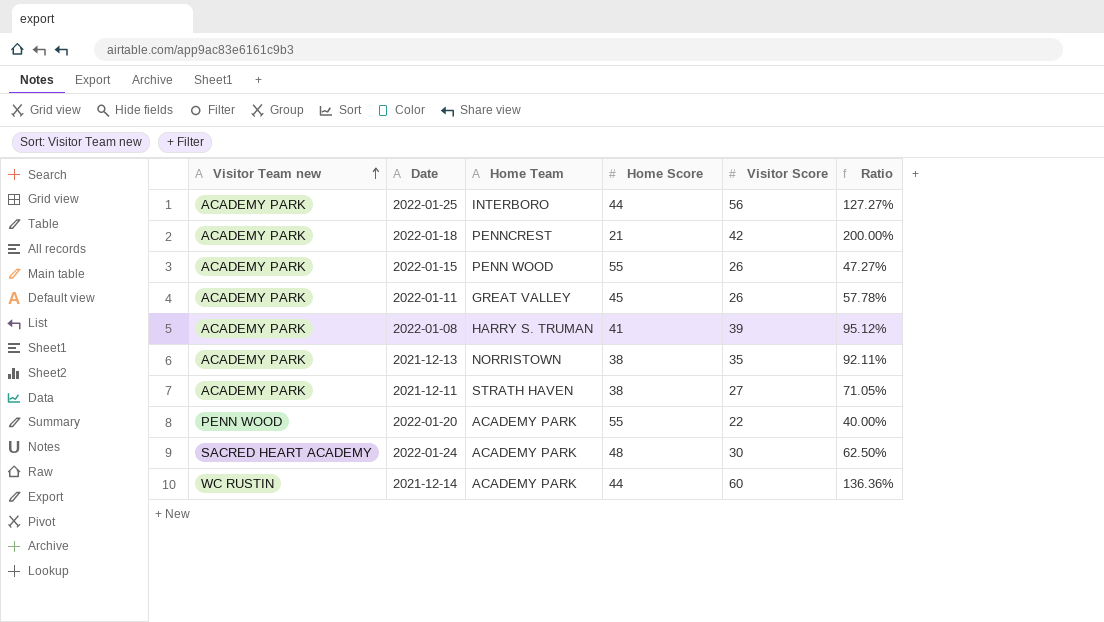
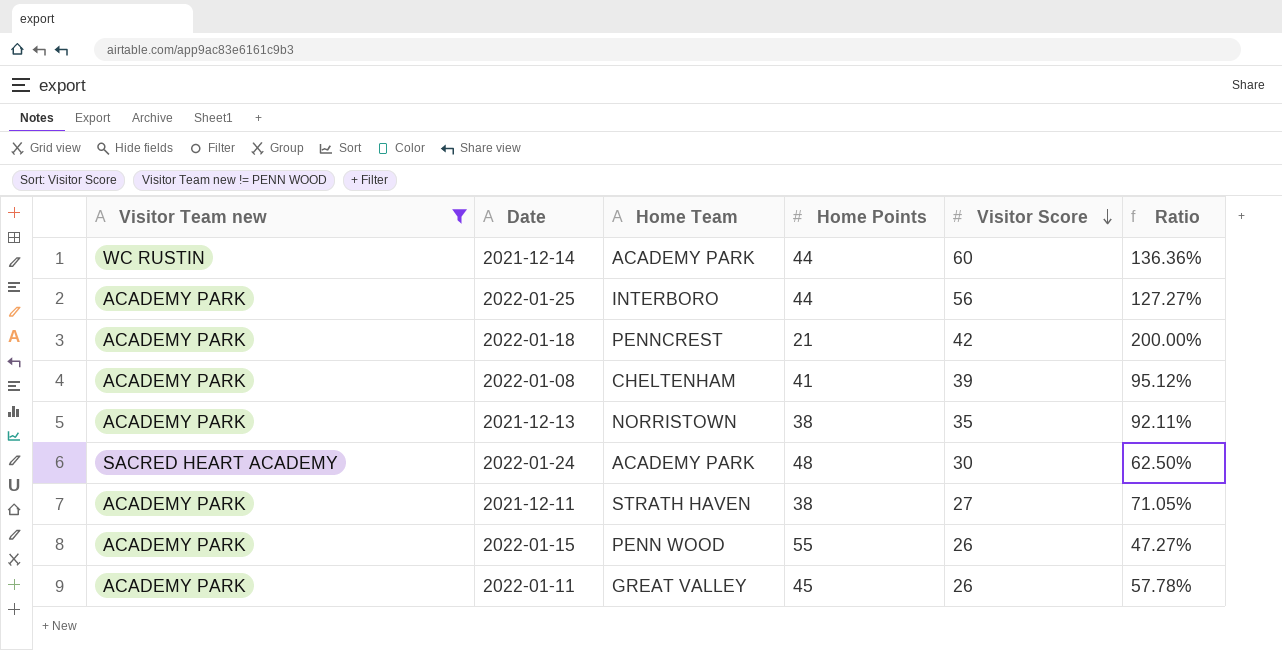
filter: none -> Visitor Team new != PENN WOOD
row order: Visitor Team new ascending -> Visitor Score descending
column name: Home Score -> Home Points
2022-01-08 | Home Team: HARRY S. TRUMAN -> CHELTENHAM

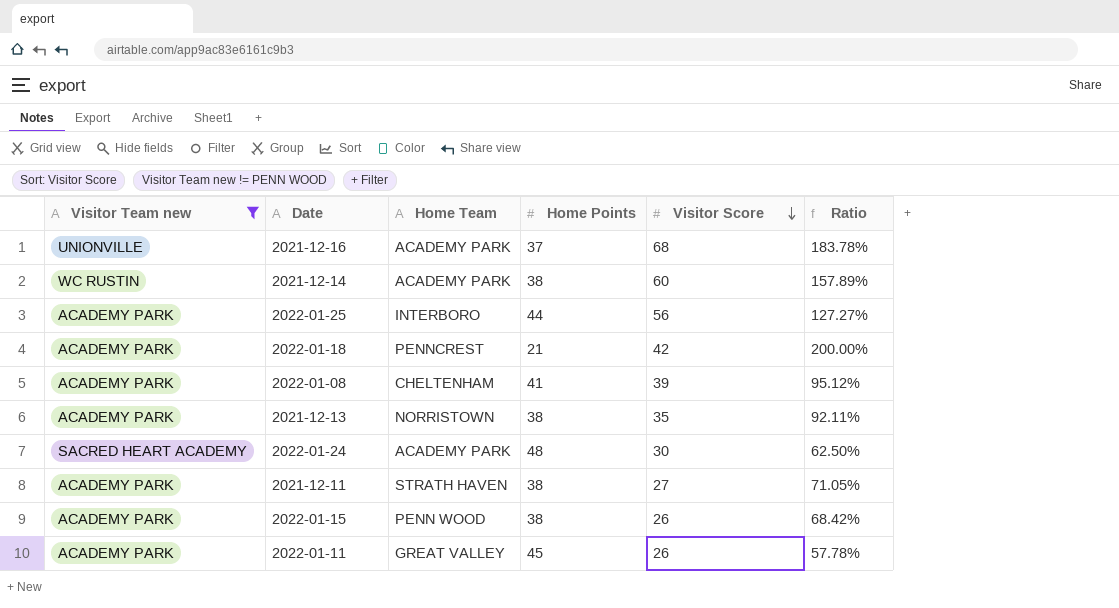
row 2021-12-16: none -> UNIONVILLE | ACADEMY PARK | 37 | 68 | 183.78%
2021-12-14 | Home Points: 44 -> 38
2021-12-14 | Ratio: 136.36% -> 157.89%
2022-01-15 | Home Points: 55 -> 38
2022-01-15 | Ratio: 47.27% -> 68.42%

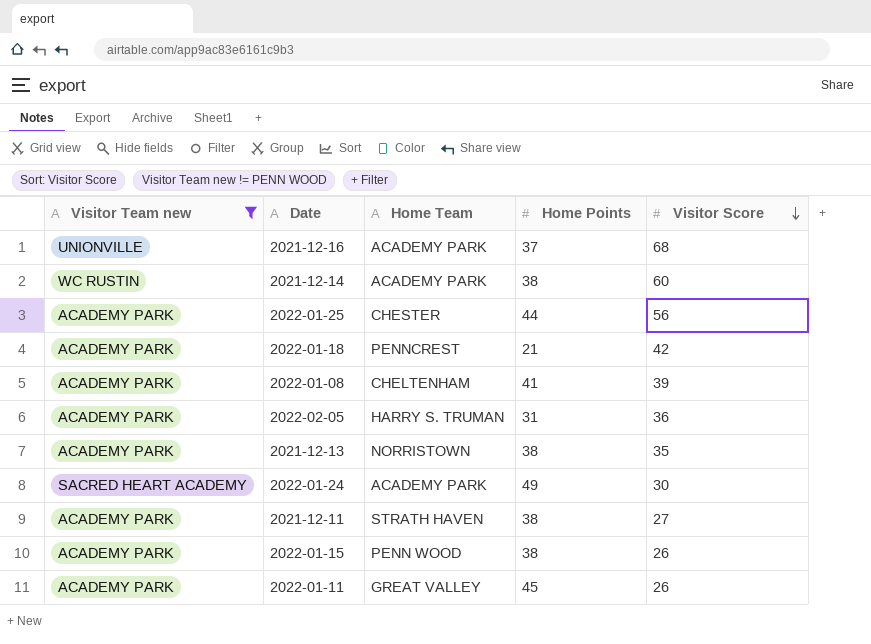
column Ratio | formula: [Visitor Score] / [Home Points] -> none
2022-01-25 | Home Team: INTERBORO -> CHESTER
row 2022-02-05: none -> ACADEMY PARK | HARRY S. TRUMAN | 31 | 36
2022-01-24 | Home Points: 48 -> 49

